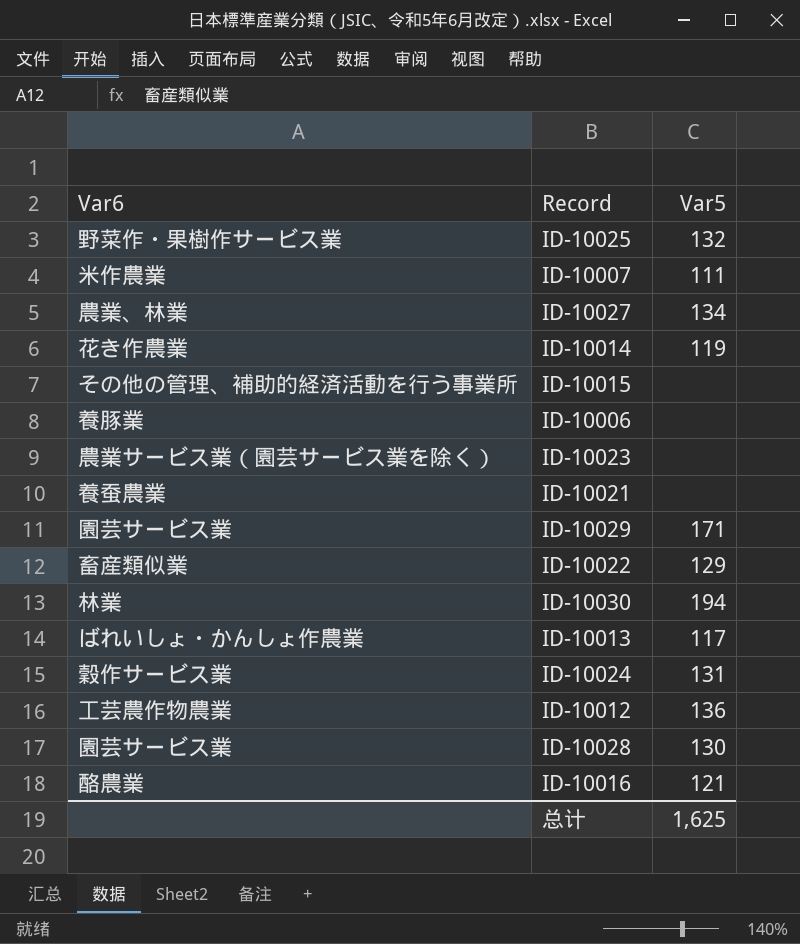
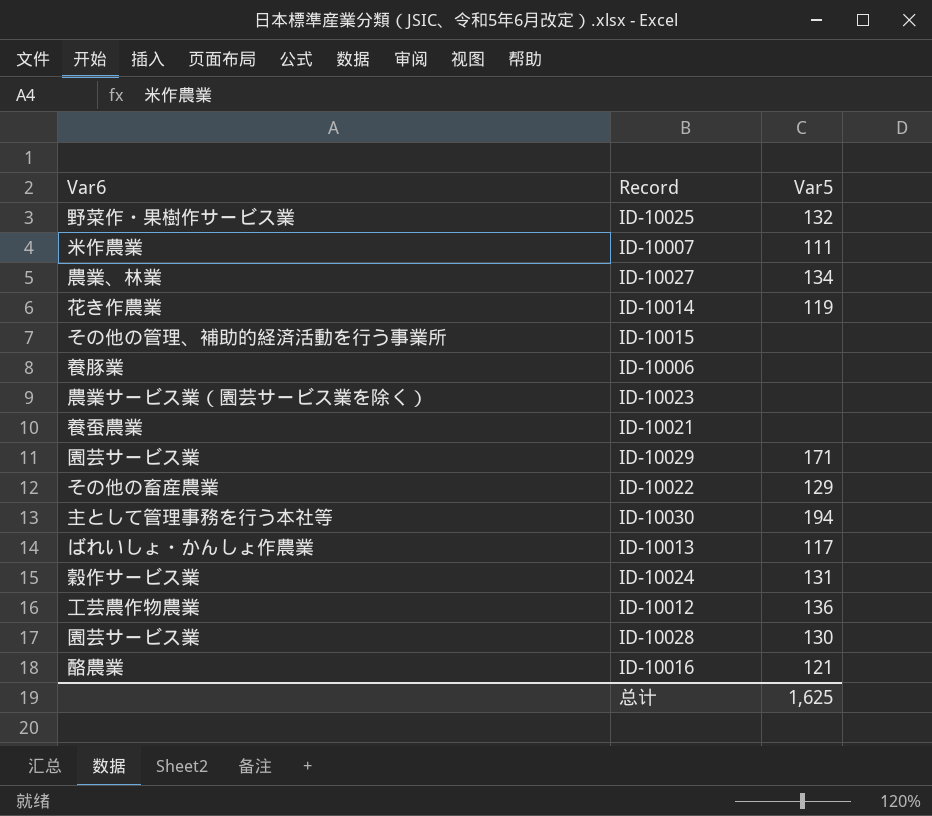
ID-10022 | Var6: 畜産類似業 -> その他の畜産農業
ID-10030 | Var6: 林業 -> 主として管理事務を行う本社等

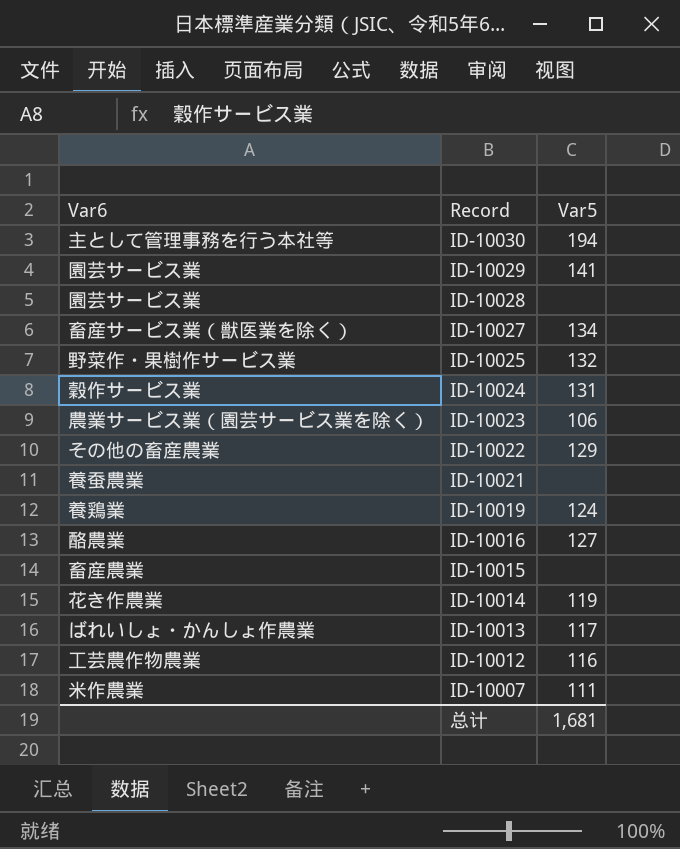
row order: none -> Record descending
row ID-10006: 養豚業 | none -> none
ID-10029 | Var5: 171 -> 141
ID-10028 | Var5: 130 -> none
ID-10027 | Var6: 農業、林業 -> 畜産サービス業（獣医業を除く）
ID-10023 | Var5: none -> 106
row ID-10019: none -> 養鶏業 | 124
ID-10016 | Var5: 121 -> 127
ID-10015 | Var6: その他の管理、補助的経済活動を行う事業所 -> 畜産農業
ID-10012 | Var5: 136 -> 116
总计 | Var5: 1,625 -> 1,681

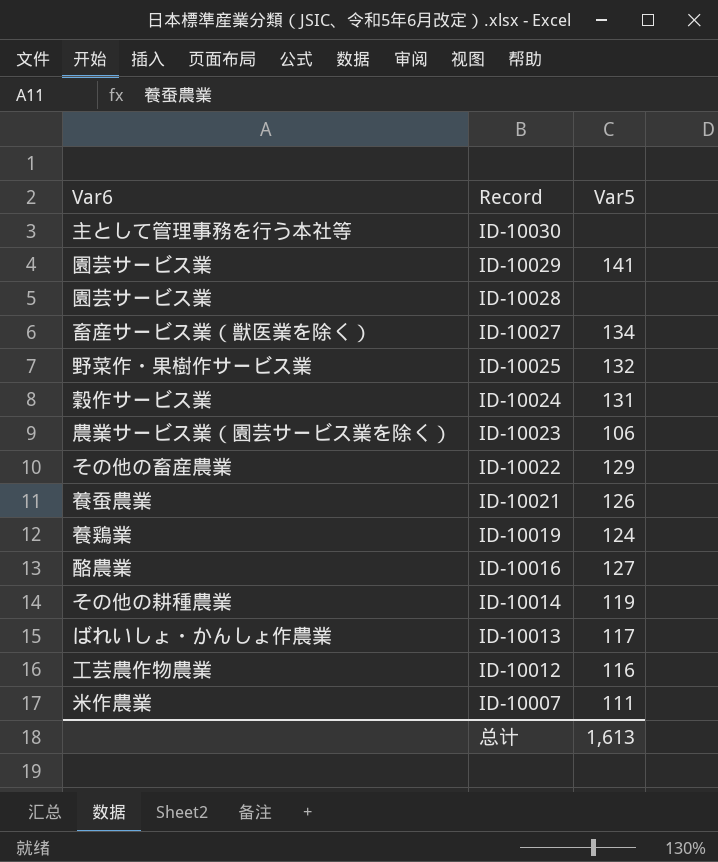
row ID-10015: 畜産農業 | none -> none
ID-10030 | Var5: 194 -> none
ID-10021 | Var5: none -> 126
ID-10014 | Var6: 花き作農業 -> その他の耕種農業
总计 | Var5: 1,681 -> 1,613

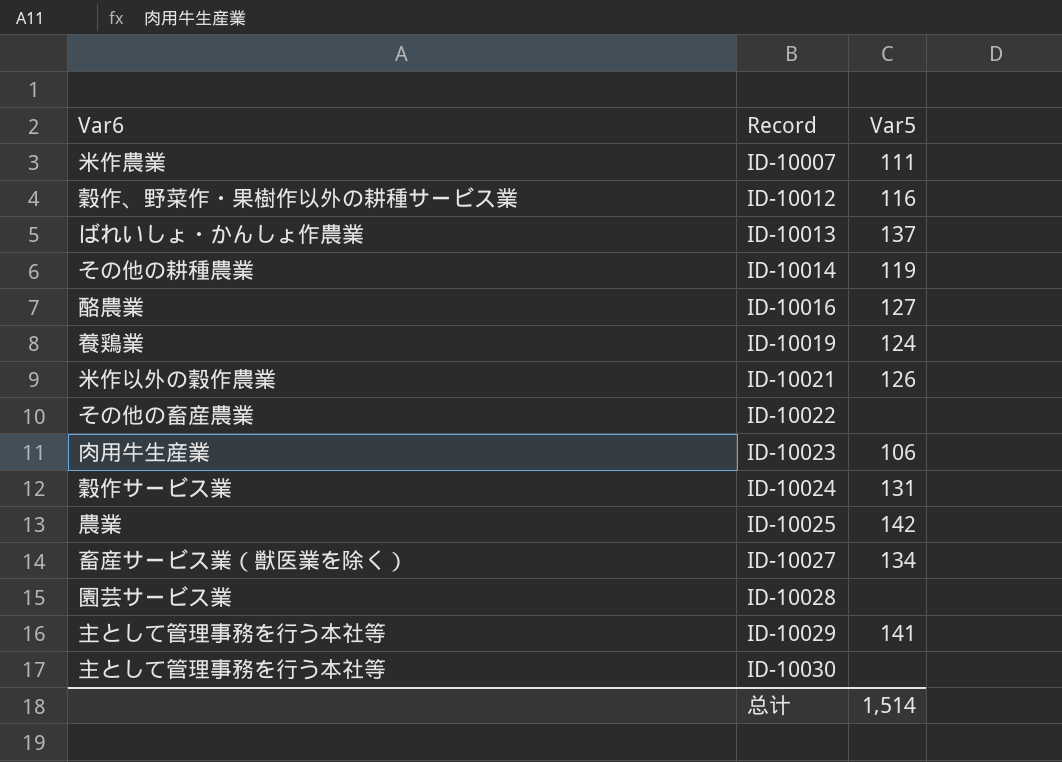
row order: Record descending -> Record ascending
ID-10012 | Var6: 工芸農作物農業 -> 穀作、野菜作・果樹作以外の耕種サービス業
ID-10013 | Var5: 117 -> 137
ID-10021 | Var6: 養蚕農業 -> 米作以外の穀作農業
ID-10022 | Var5: 129 -> none
ID-10023 | Var6: 農業サービス業（園芸サービス業を除く） -> 肉用牛生産業
ID-10025 | Var6: 野菜作・果樹作サービス業 -> 農業
ID-10025 | Var5: 132 -> 142
ID-10029 | Var6: 園芸サービス業 -> 主として管理事務を行う本社等
总计 | Var5: 1,613 -> 1,514

